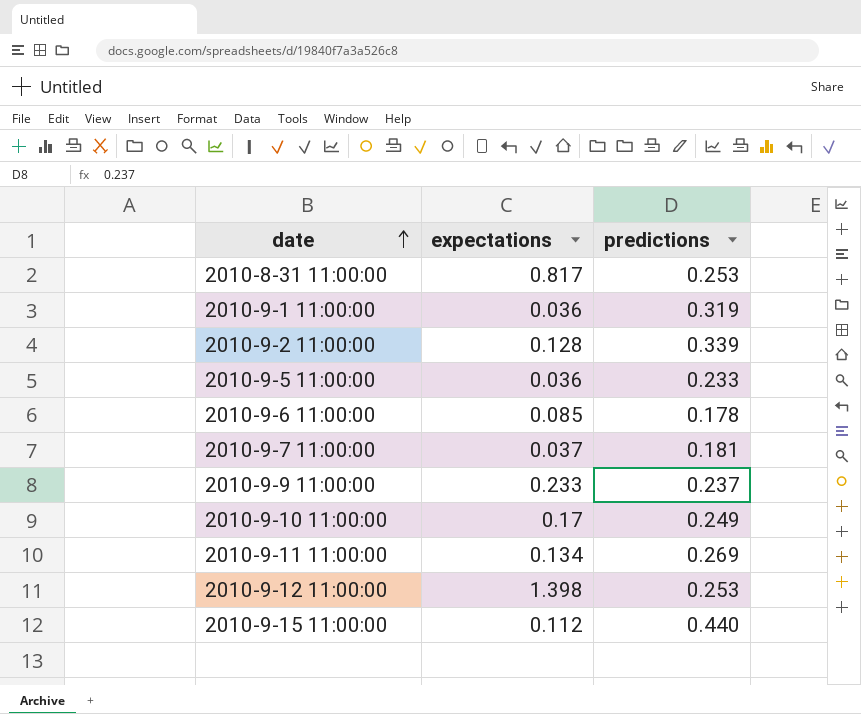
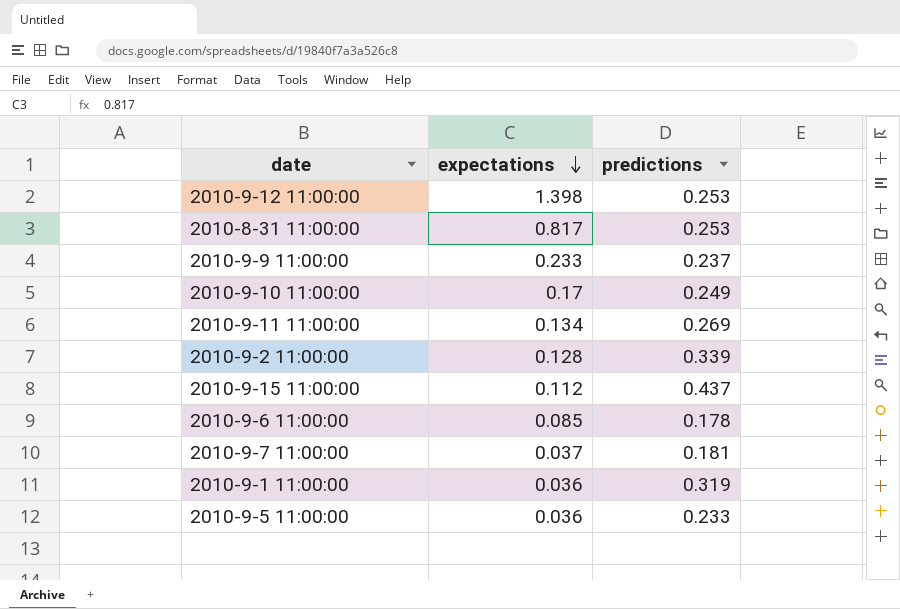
row order: date ascending -> expectations descending
2010-9-15 11:00:00 | predictions: 0.440 -> 0.437

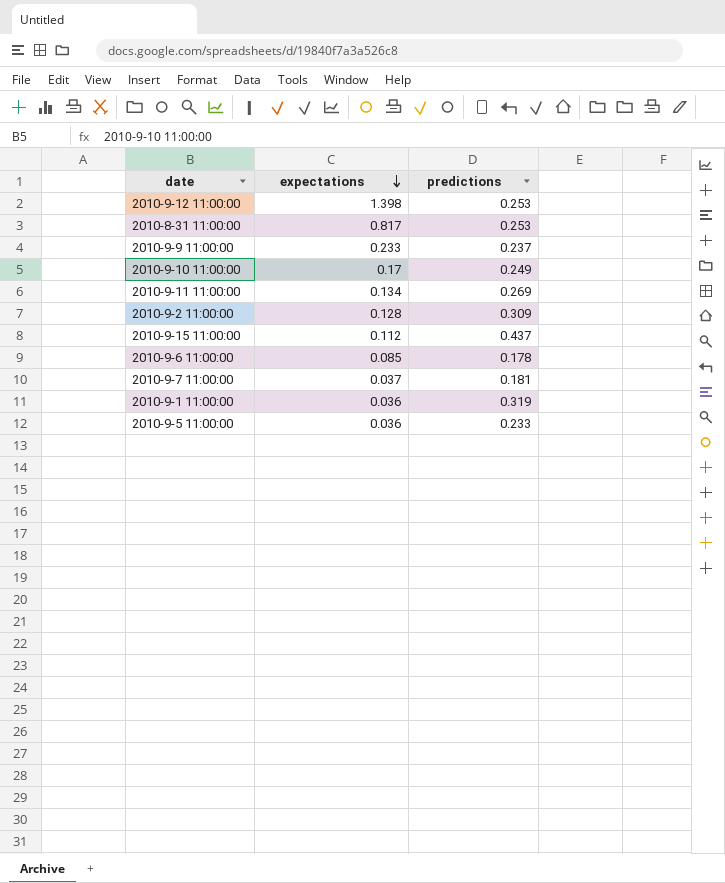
2010-9-2 11:00:00 | predictions: 0.339 -> 0.309

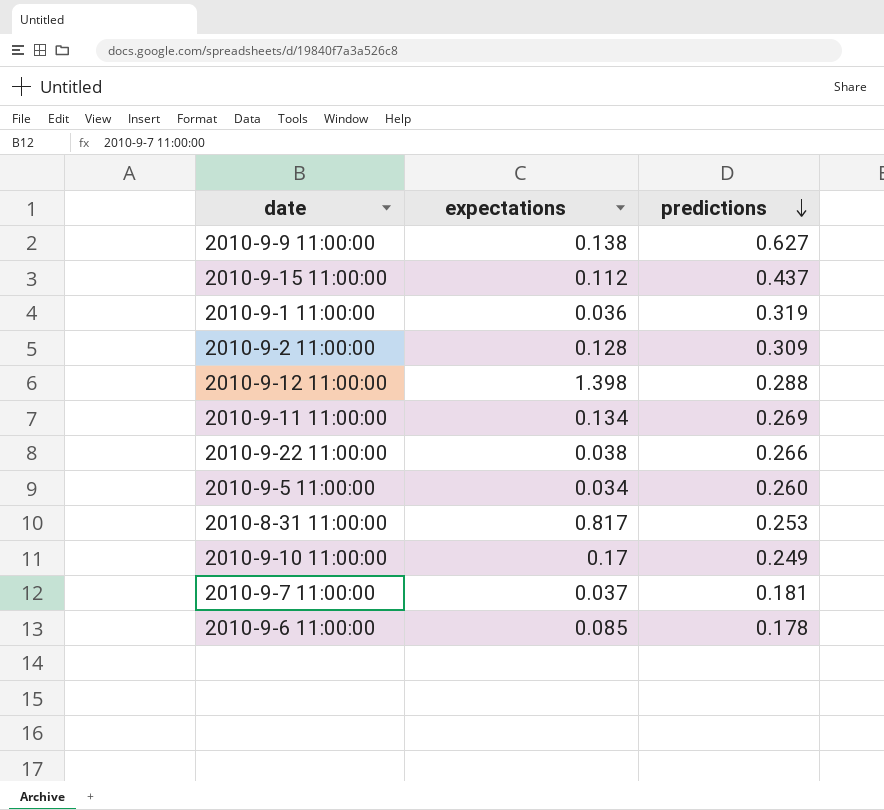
row order: expectations descending -> predictions descending
2010-9-9 11:00:00 | expectations: 0.233 -> 0.138
2010-9-9 11:00:00 | predictions: 0.237 -> 0.627
2010-9-12 11:00:00 | predictions: 0.253 -> 0.288
row 2010-9-22 11:00:00: none -> 0.038 | 0.266
2010-9-5 11:00:00 | expectations: 0.036 -> 0.034
2010-9-5 11:00:00 | predictions: 0.233 -> 0.260

